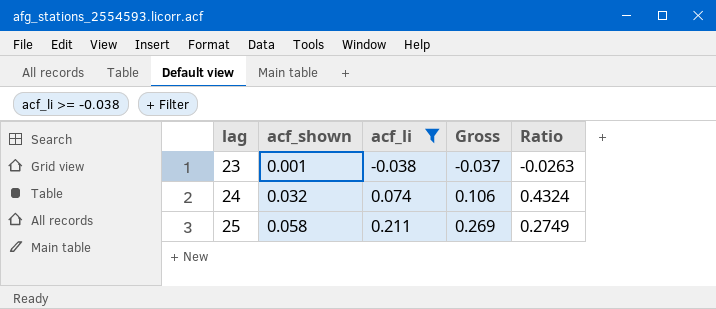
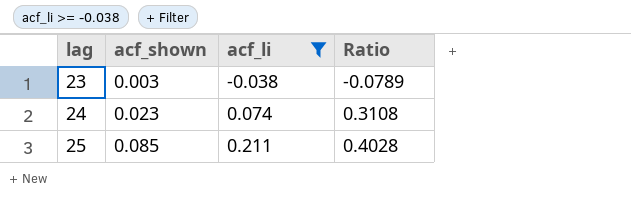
column Gross | formula: [acf_shown] + [acf_li] -> none
23 | acf_shown: 0.001 -> 0.003
23 | Ratio: -0.0263 -> -0.0789
24 | acf_shown: 0.032 -> 0.023
24 | Ratio: 0.4324 -> 0.3108
25 | acf_shown: 0.058 -> 0.085
25 | Ratio: 0.2749 -> 0.4028

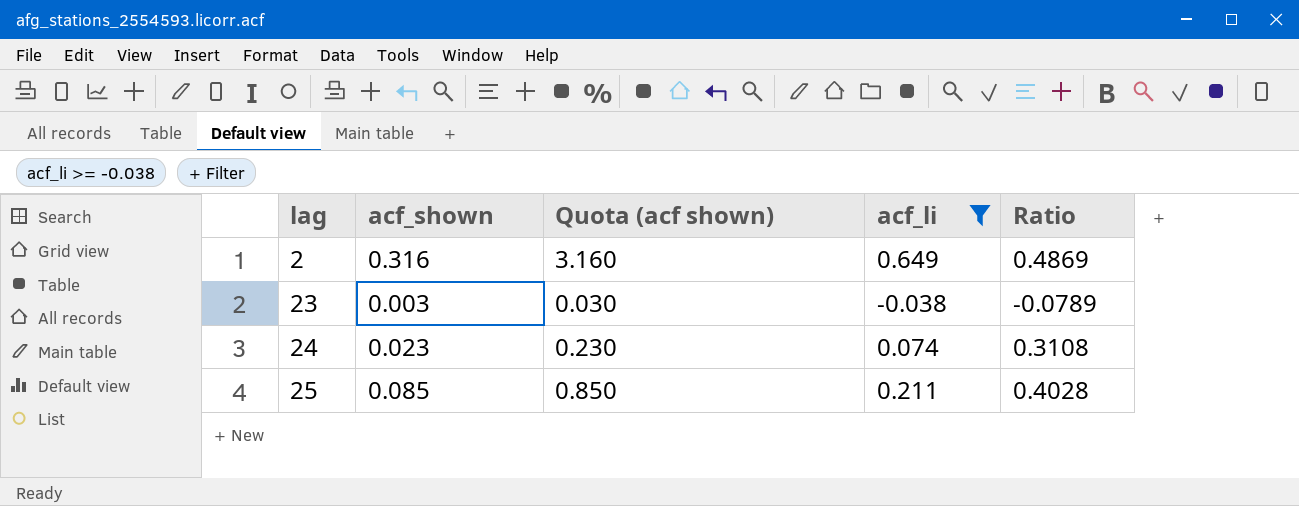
column Quota (acf shown) | formula: none -> [acf_shown] * 10
row 2: none -> 0.316 | 3.160 | 0.649 | 0.4869

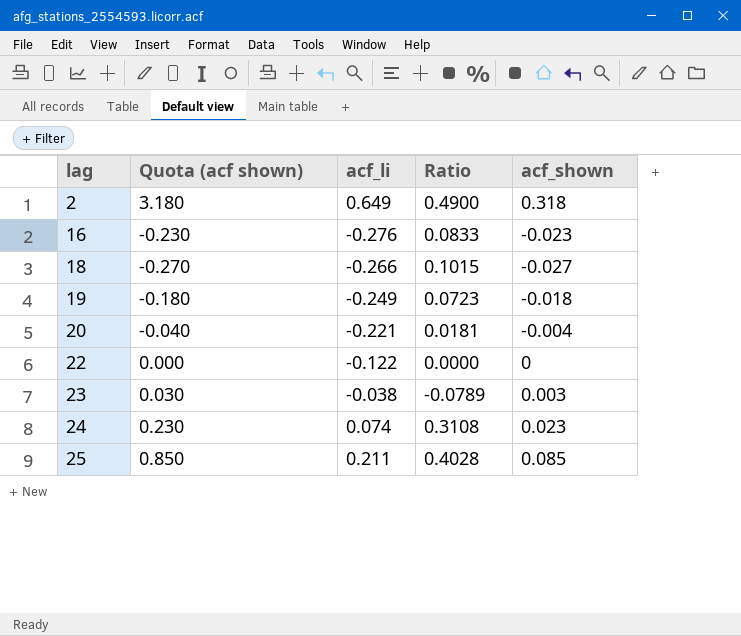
filter: acf_li >= -0.038 -> none
column acf_shown | position: 2 -> 5
2 | Quota (acf shown): 3.160 -> 3.180
2 | Ratio: 0.4869 -> 0.4900
2 | acf_shown: 0.316 -> 0.318

